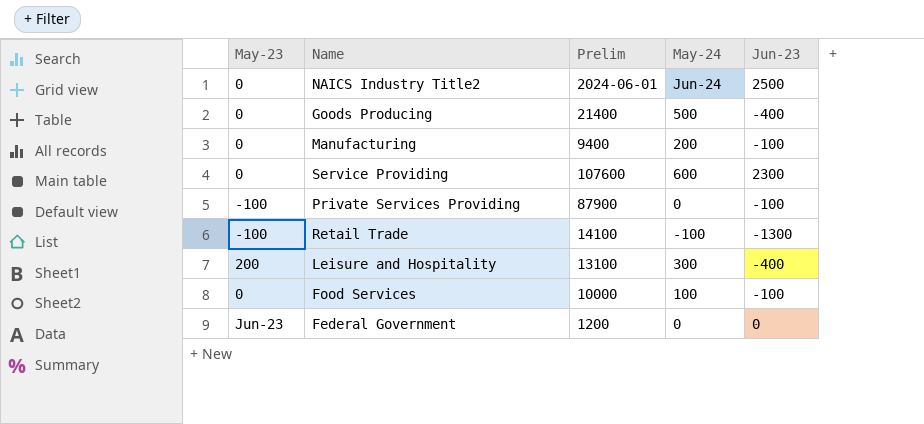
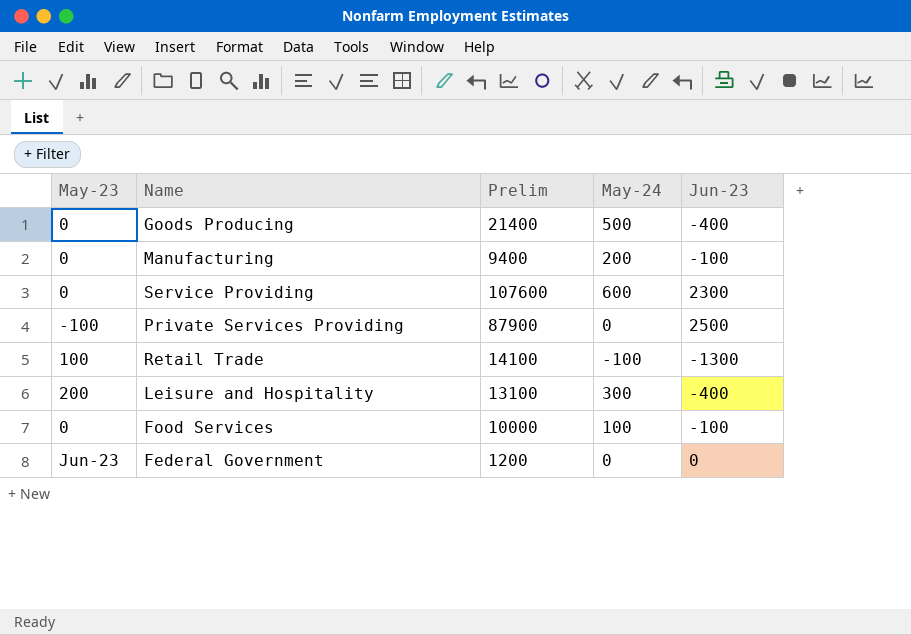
row NAICS Industry Title2: 0 | 2024-06-01 | Jun-24 | 2500 -> none
Private Services Providing | Jun-23: -100 -> 2500
Retail Trade | May-23: -100 -> 100

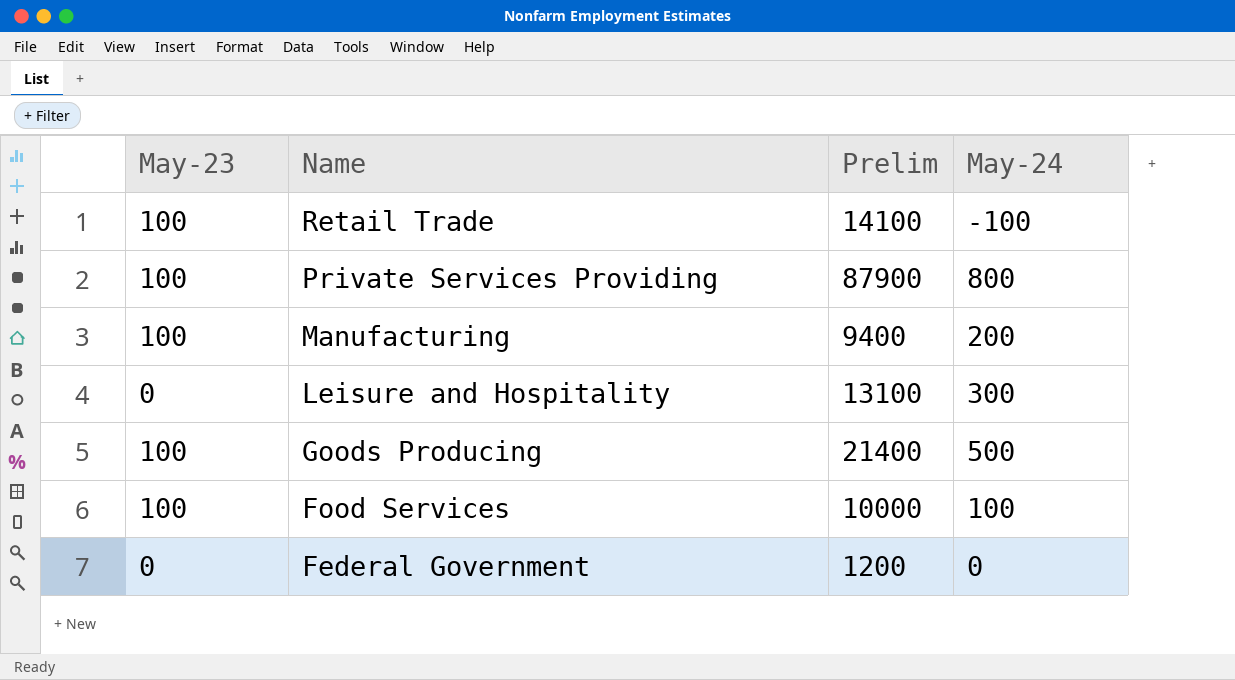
row order: none -> Name descending
column Jun-23 | position: 5 -> none
row Service Providing: 0 | 107600 | 600 | 2300 -> none
Private Services Providing | May-23: -100 -> 100
Private Services Providing | May-24: 0 -> 800
Manufacturing | May-23: 0 -> 100
Leisure and Hospitality | May-23: 200 -> 0
Goods Producing | May-23: 0 -> 100
Food Services | May-23: 0 -> 100
Federal Government | May-23: Jun-23 -> 0

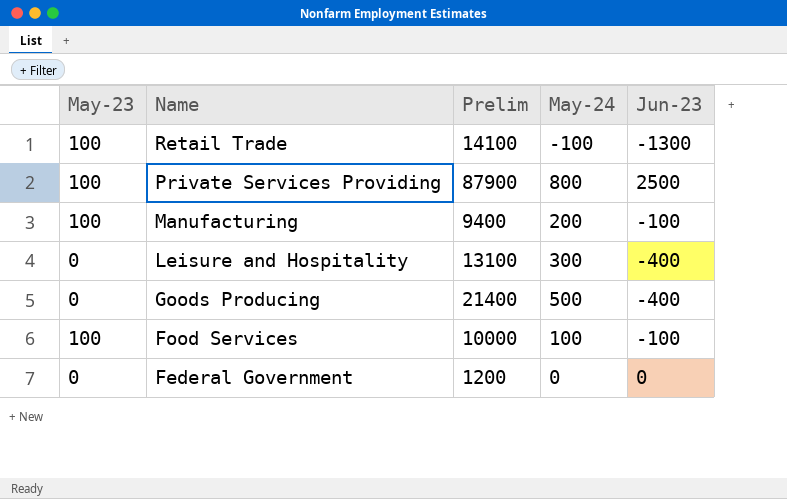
column Jun-23 | position: none -> 5
Goods Producing | May-23: 100 -> 0

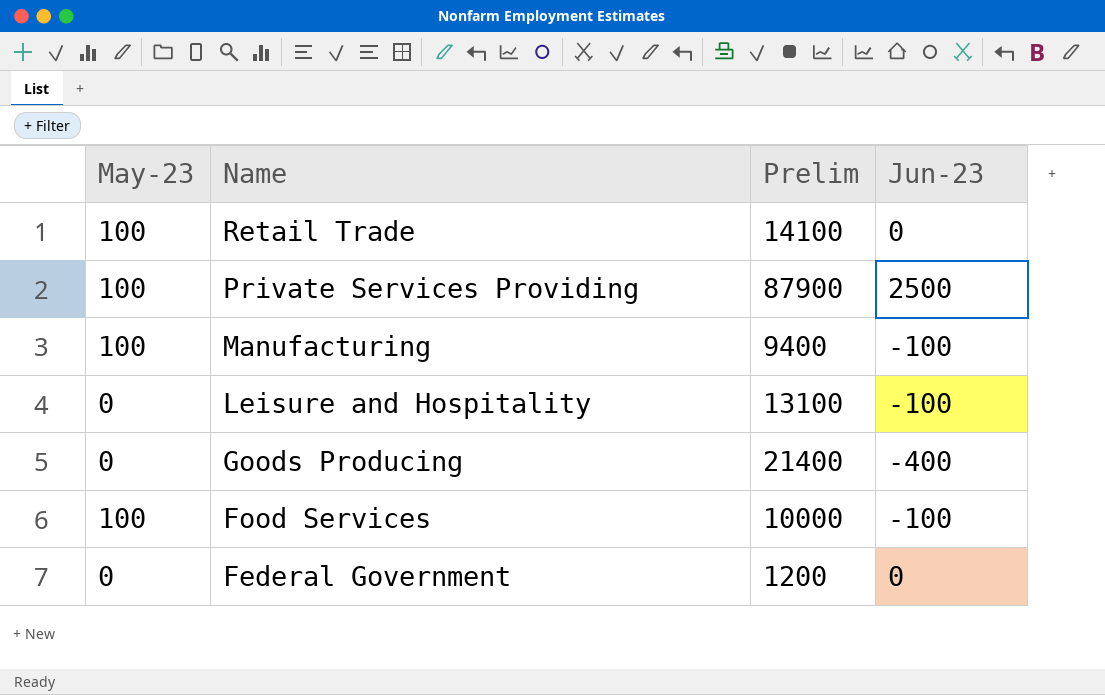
column May-24 | position: 4 -> none
Retail Trade | Jun-23: -1300 -> 0
Leisure and Hospitality | Jun-23: -400 -> -100

